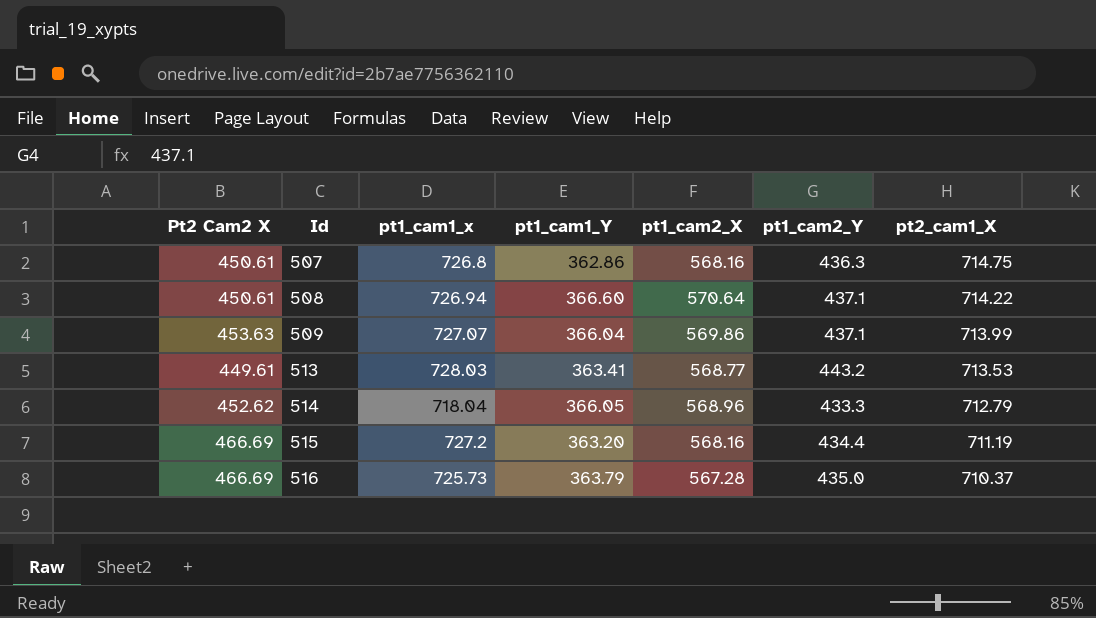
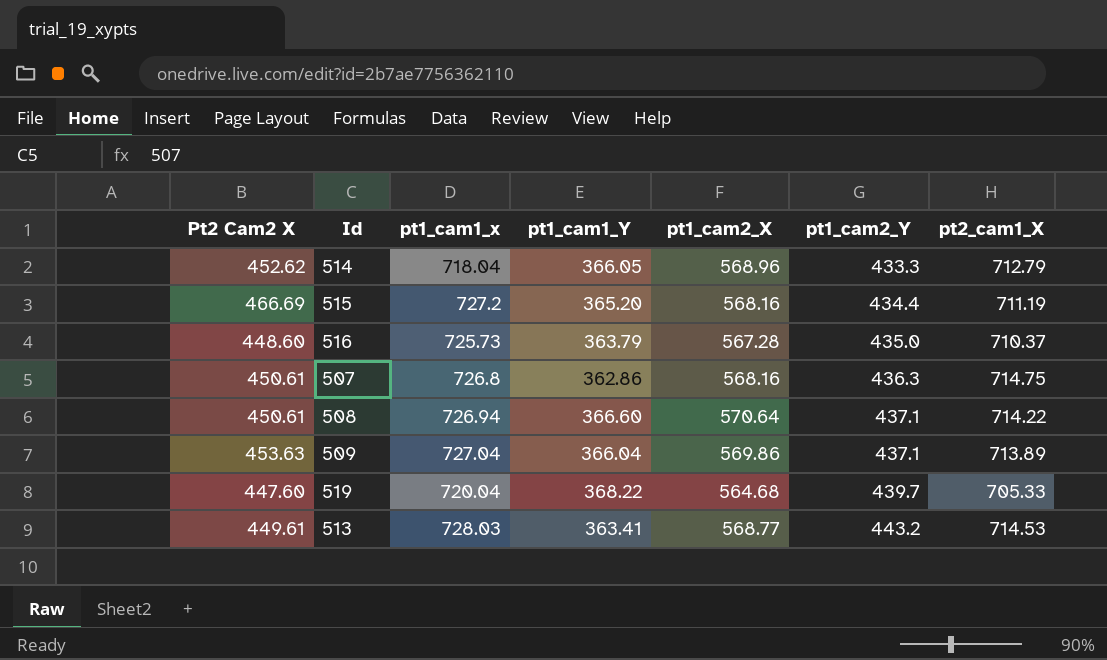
row order: Id ascending -> pt1_cam2_Y ascending
515 | pt1_cam1_Y: 363.20 -> 365.20
516 | Pt2 Cam2 X: 466.69 -> 448.60
509 | pt1_cam1_x: 727.07 -> 727.04
509 | pt2_cam1_X: 713.99 -> 713.89
row 519: none -> 447.60 | 720.04 | 368.22 | 564.68 | 439.7 | 705.33
513 | pt2_cam1_X: 713.53 -> 714.53

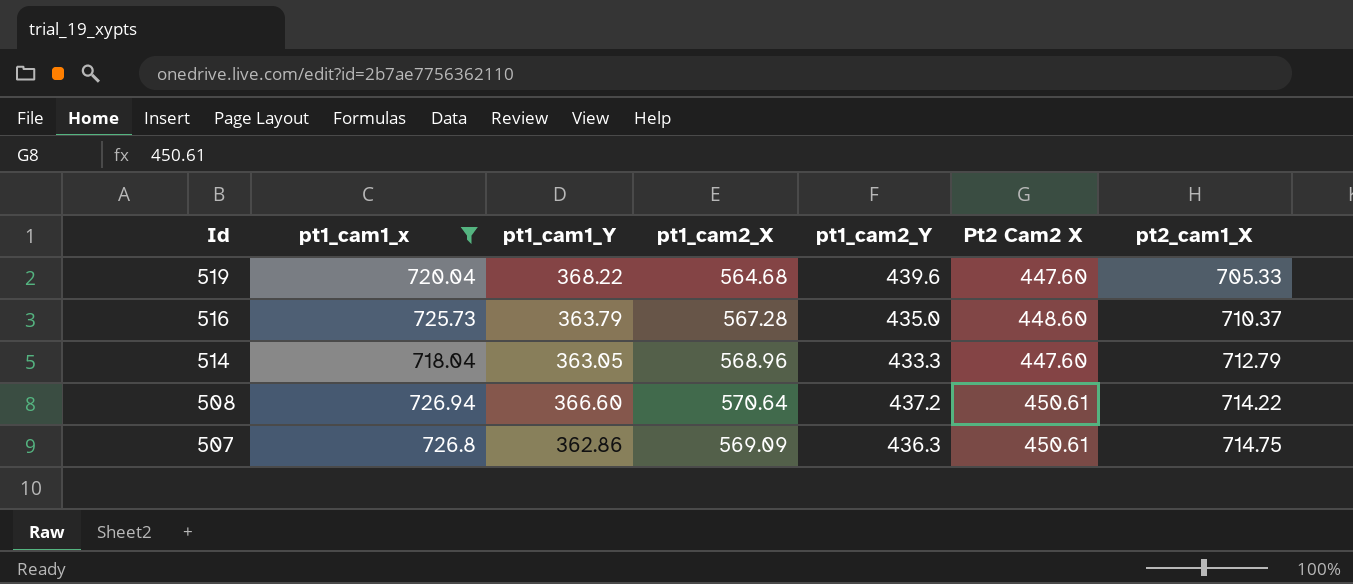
filter: none -> pt1_cam1_x <= 726.94
row order: pt1_cam2_Y ascending -> Id descending
column Pt2 Cam2 X | position: 1 -> 6
519 | pt1_cam2_Y: 439.7 -> 439.6
514 | pt1_cam1_Y: 366.05 -> 363.05
514 | Pt2 Cam2 X: 452.62 -> 447.60
508 | pt1_cam2_Y: 437.1 -> 437.2
507 | pt1_cam2_X: 568.16 -> 569.09

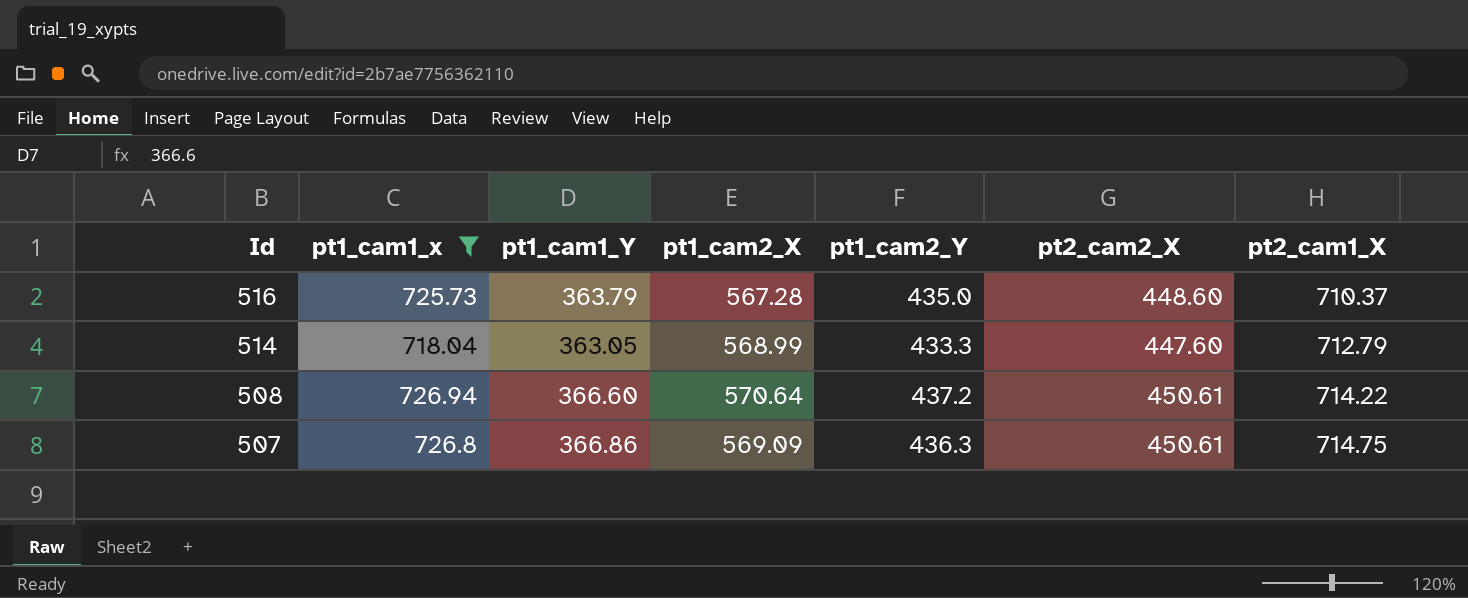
column name: Pt2 Cam2 X -> pt2_cam2_X
row 519: 720.04 | 368.22 | 564.68 | 439.6 | 447.60 | 705.33 -> none
514 | pt1_cam2_X: 568.96 -> 568.99
507 | pt1_cam1_Y: 362.86 -> 366.86

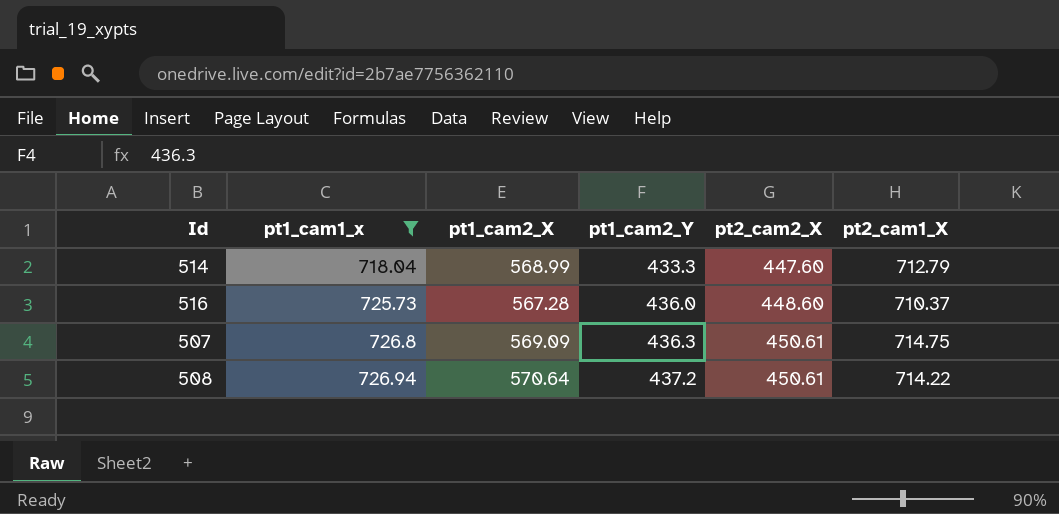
row order: Id descending -> pt1_cam1_x ascending
column pt1_cam1_Y | position: 3 -> none
516 | pt1_cam2_Y: 435.0 -> 436.0

